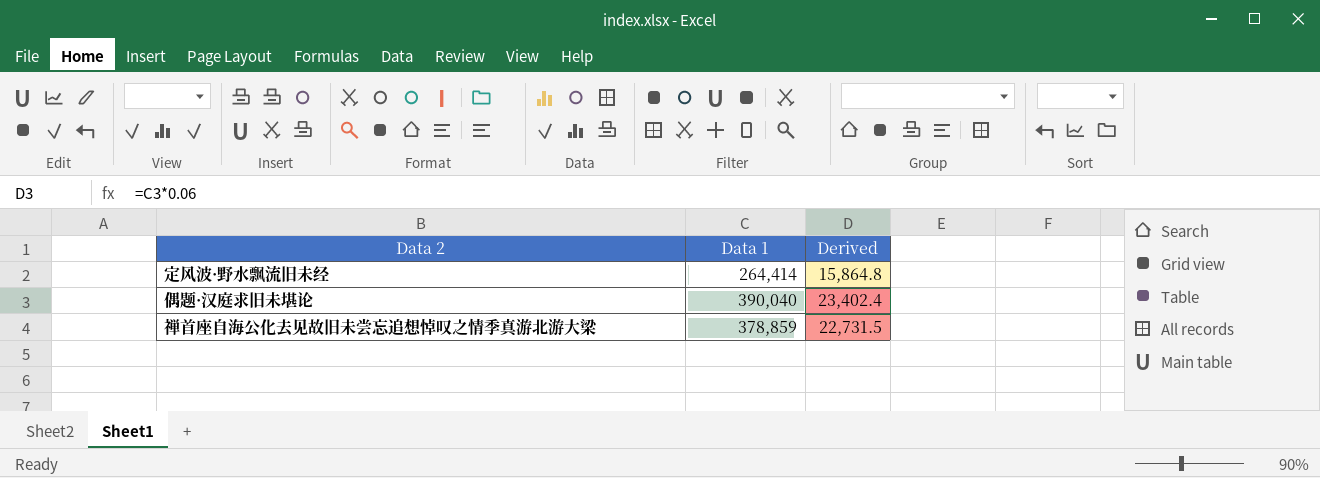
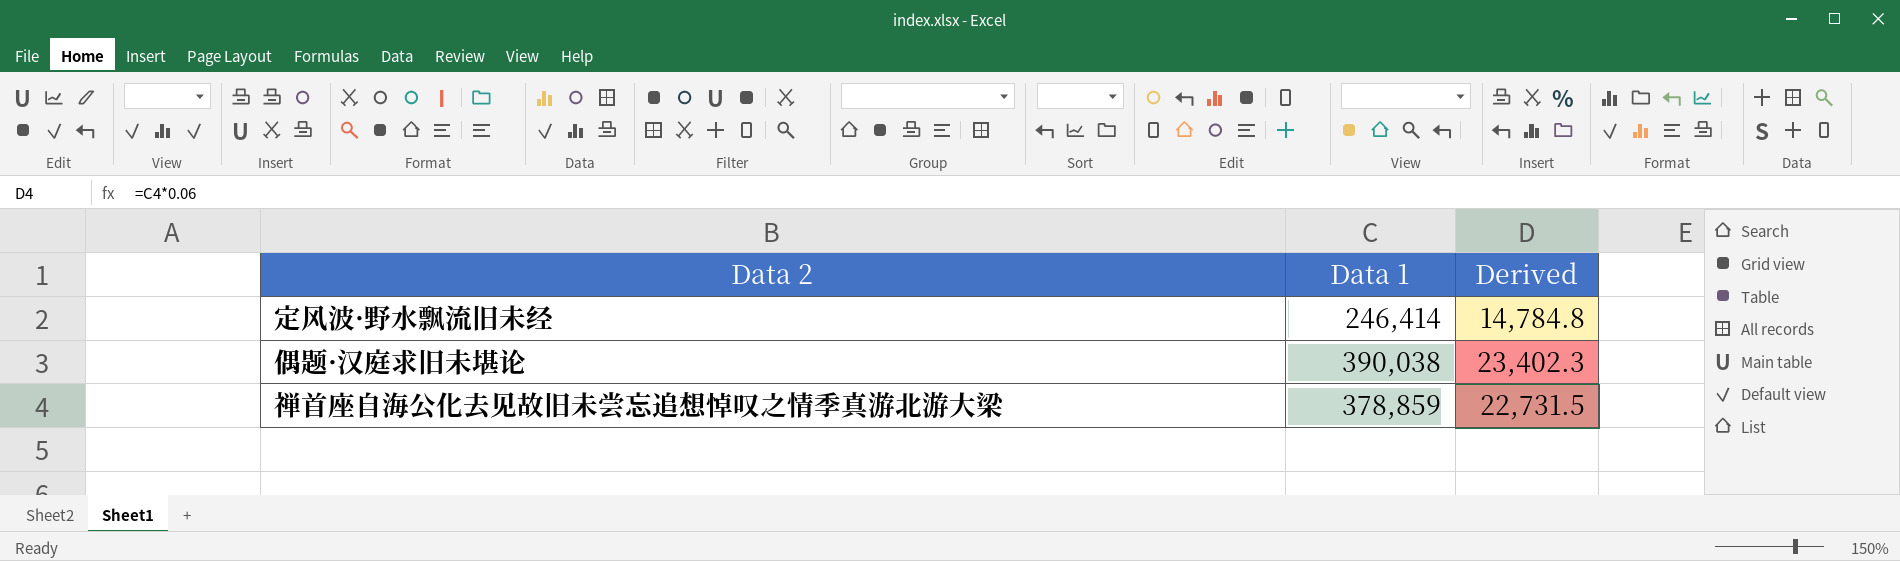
定风波·野水飘流旧未经 | Data 1: 264,414 -> 246,414
定风波·野水飘流旧未经 | Derived: 15,864.8 -> 14,784.8
偶题·汉庭求旧未堪论 | Data 1: 390,040 -> 390,038
偶题·汉庭求旧未堪论 | Derived: 23,402.4 -> 23,402.3

